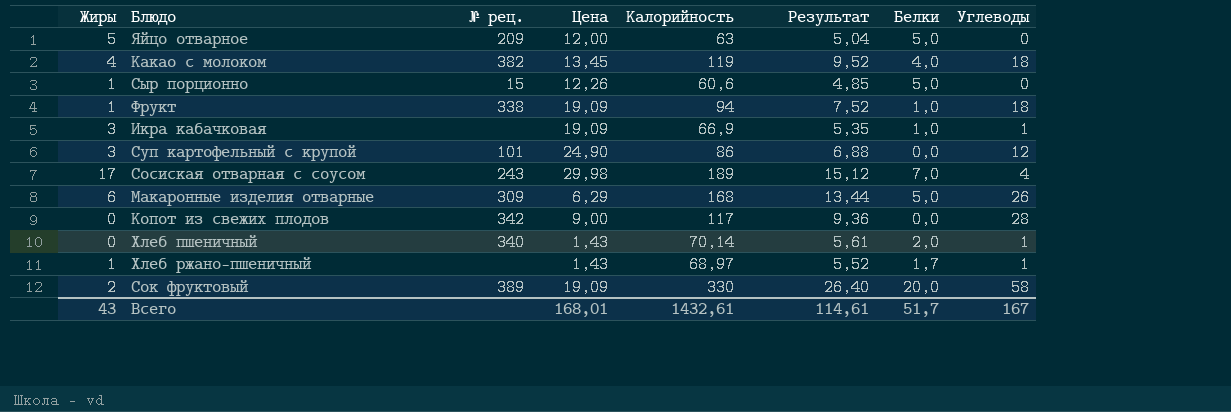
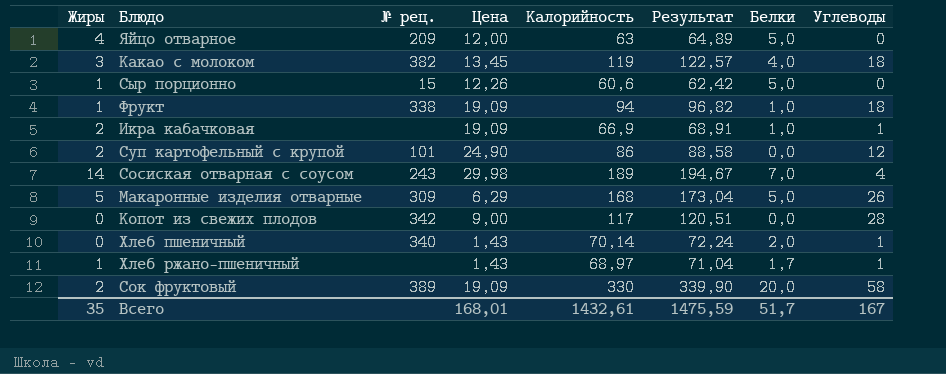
column Результат | formula: [Калорийность] * 0,08 -> [Калорийность] * 1,03
Яйцо отварное | Жиры: 5 -> 4
Какао с молоком | Жиры: 4 -> 3
Икра кабачковая | Жиры: 3 -> 2
Суп картофельный с крупой | Жиры: 3 -> 2
Сосиская отварная с соусом | Жиры: 17 -> 14
Макаронные изделия отварные | Жиры: 6 -> 5
Всего | Жиры: 43 -> 35
Всего | Результат: 114,61 -> 1475,59

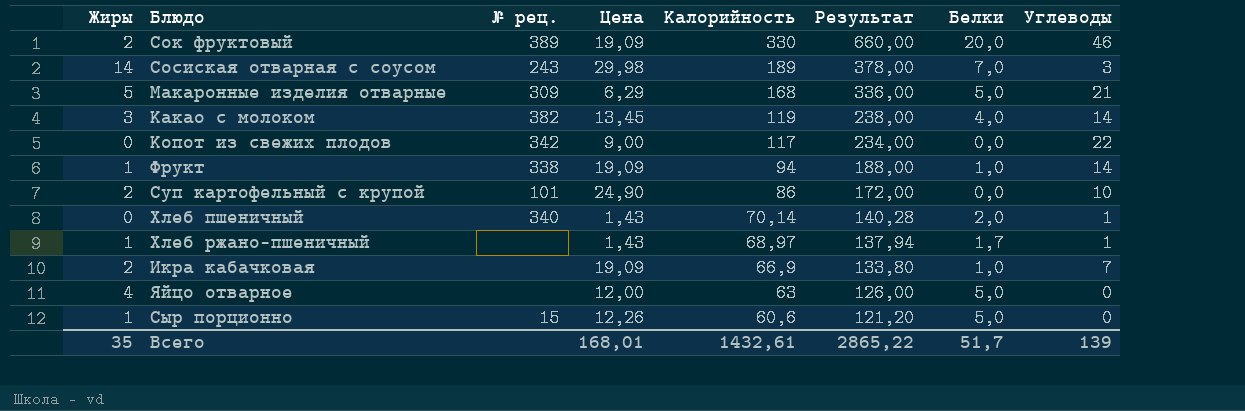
row order: none -> Калорийность descending
column Результат | formula: [Калорийность] * 1,03 -> [Калорийность] * 2
Сок фруктовый | Углеводы: 58 -> 46
Сосиская отварная с соусом | Углеводы: 4 -> 3
Макаронные изделия отварные | Углеводы: 26 -> 21
Какао с молоком | Углеводы: 18 -> 14
Копот из свежих плодов | Углеводы: 28 -> 22
Фрукт | Углеводы: 18 -> 14
Суп картофельный с крупой | Углеводы: 12 -> 10
Икра кабачковая | Углеводы: 1 -> 7
Яйцо отварное | № рец.: 209 -> none
Всего | Результат: 1475,59 -> 2865,22
Всего | Углеводы: 167 -> 139

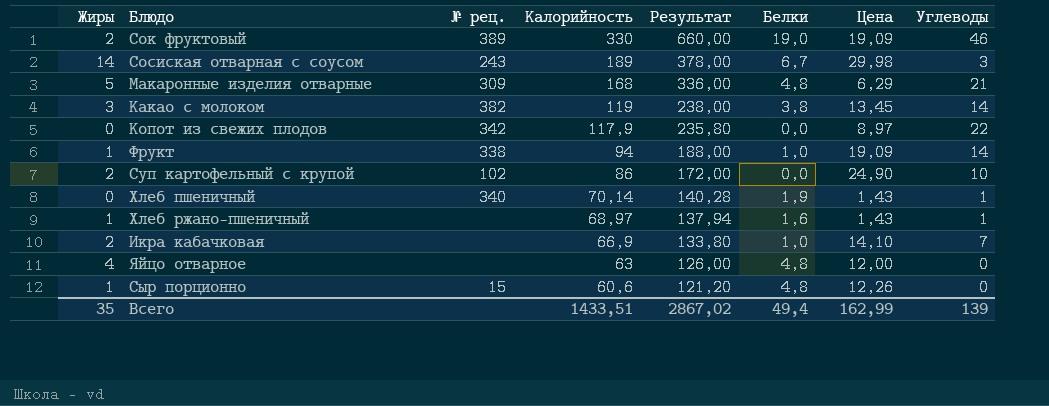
column Цена | position: 4 -> 7
Сок фруктовый | Белки: 20,0 -> 19,0
Сосиская отварная с соусом | Белки: 7,0 -> 6,7
Макаронные изделия отварные | Белки: 5,0 -> 4,8
Какао с молоком | Белки: 4,0 -> 3,8
Копот из свежих плодов | Калорийность: 117 -> 117,9
Копот из свежих плодов | Результат: 234,00 -> 235,80
Копот из свежих плодов | Цена: 9,00 -> 8,97
Суп картофельный с крупой | № рец.: 101 -> 102
Хлеб пшеничный | Белки: 2,0 -> 1,9
Хлеб ржано-пшеничный | Белки: 1,7 -> 1,6
Икра кабачковая | Цена: 19,09 -> 14,10
Яйцо отварное | Белки: 5,0 -> 4,8
Сыр порционно | Белки: 5,0 -> 4,8
Всего | Калорийность: 1432,61 -> 1433,51
Всего | Результат: 2865,22 -> 2867,02
Всего | Белки: 51,7 -> 49,4
Всего | Цена: 168,01 -> 162,99

